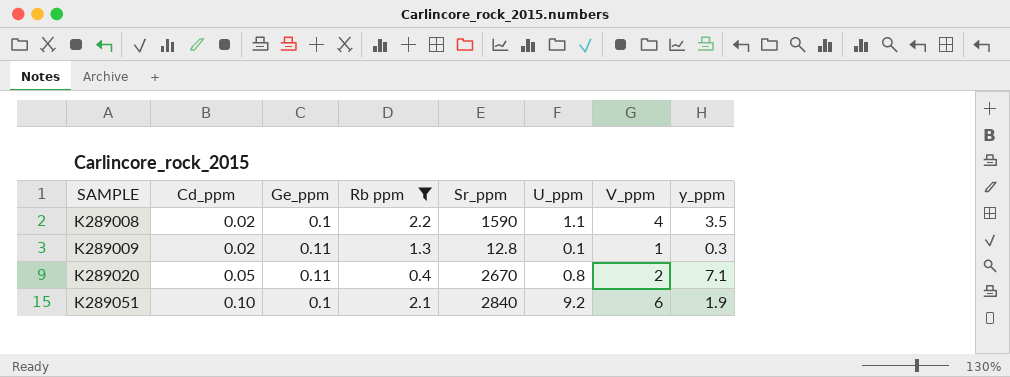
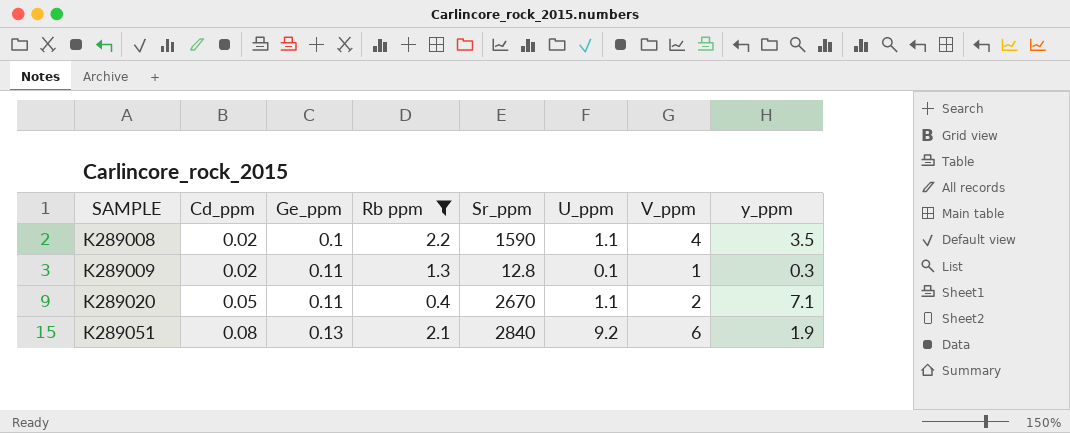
K289020 | U_ppm: 0.8 -> 1.1
K289051 | Cd_ppm: 0.10 -> 0.08
K289051 | Ge_ppm: 0.1 -> 0.13

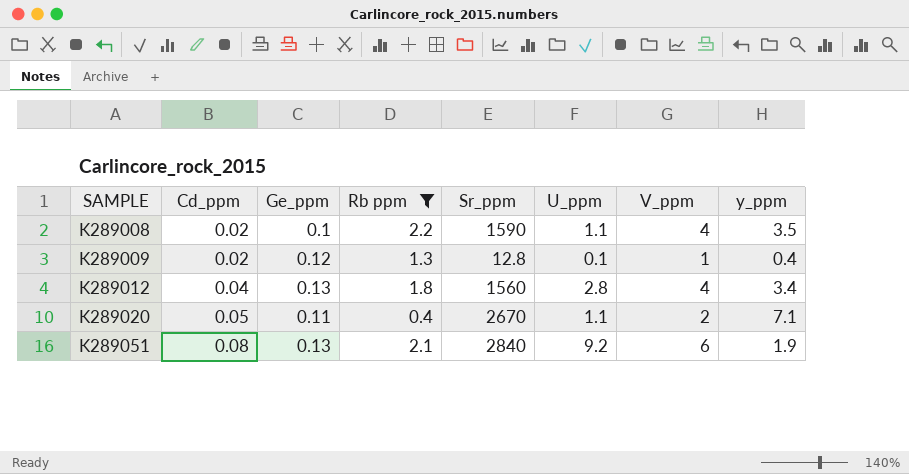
K289009 | Ge_ppm: 0.11 -> 0.12
K289009 | y_ppm: 0.3 -> 0.4
row K289012: none -> 0.04 | 0.13 | 1.8 | 1560 | 2.8 | 4 | 3.4

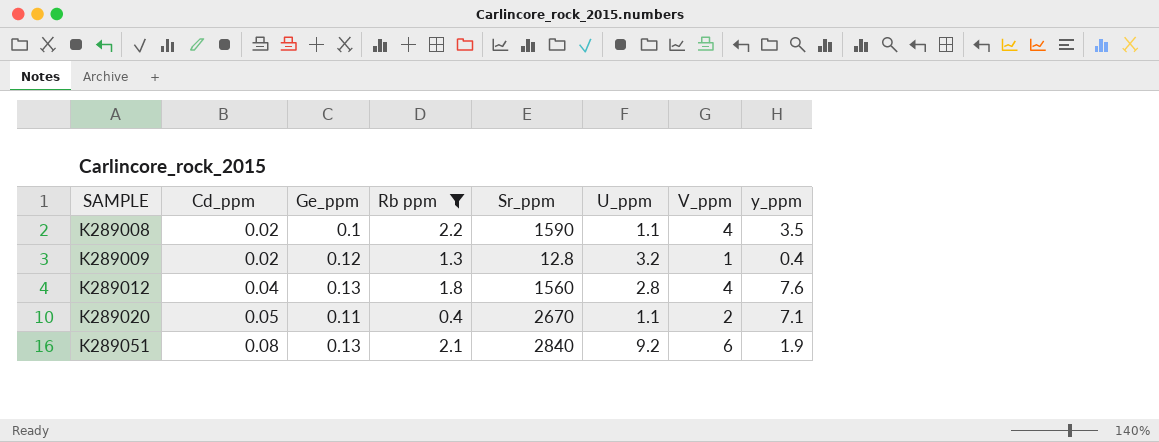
K289009 | U_ppm: 0.1 -> 3.2
K289012 | y_ppm: 3.4 -> 7.6

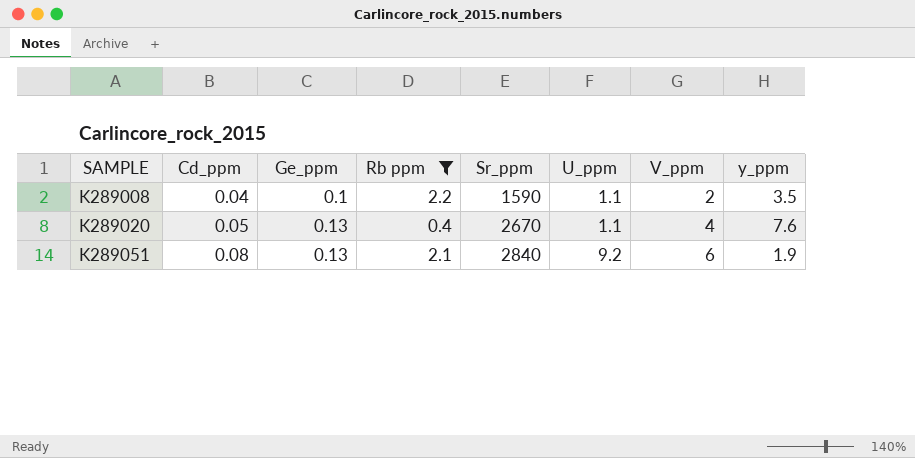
row K289009: 0.02 | 0.12 | 1.3 | 12.8 | 3.2 | 1 | 0.4 -> none
row K289012: 0.04 | 0.13 | 1.8 | 1560 | 2.8 | 4 | 7.6 -> none
K289008 | Cd_ppm: 0.02 -> 0.04
K289008 | V_ppm: 4 -> 2
K289020 | Ge_ppm: 0.11 -> 0.13
K289020 | V_ppm: 2 -> 4
K289020 | y_ppm: 7.1 -> 7.6

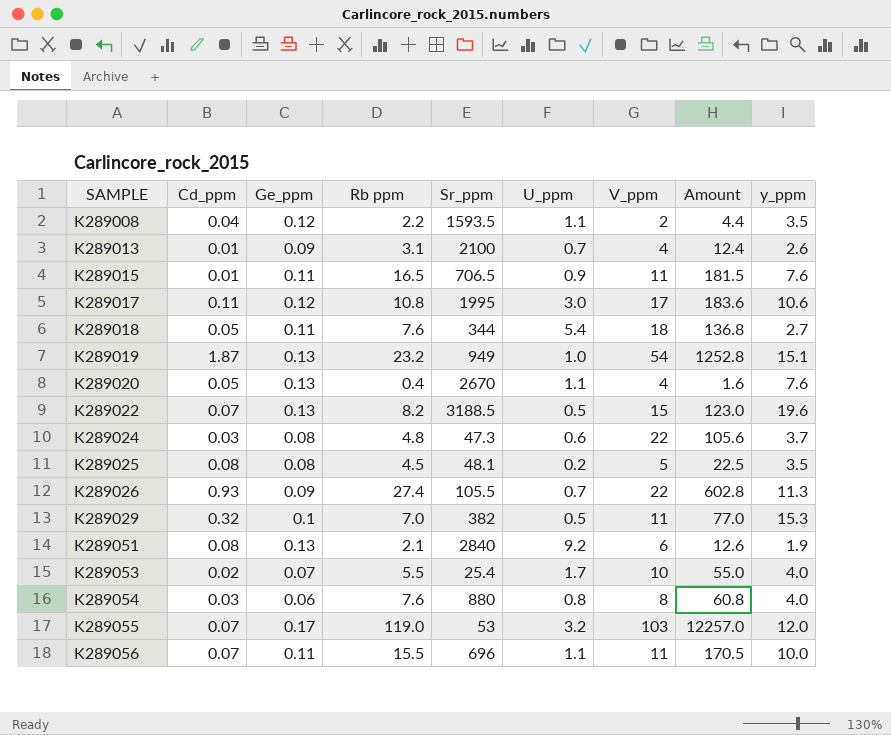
filter: Rb ppm <= 2.2 -> none
column Amount | formula: none -> [Rb ppm] * [V_ppm]
K289008 | Ge_ppm: 0.1 -> 0.12
K289008 | Sr_ppm: 1590 -> 1593.5

